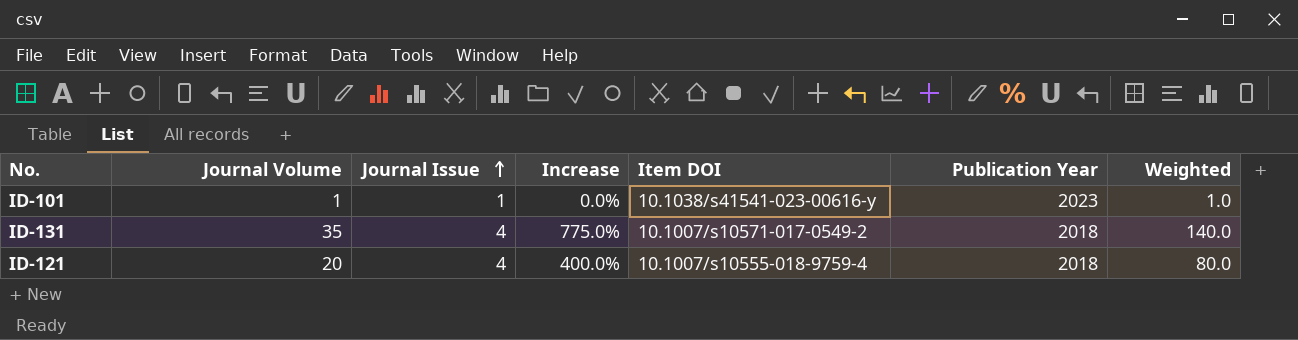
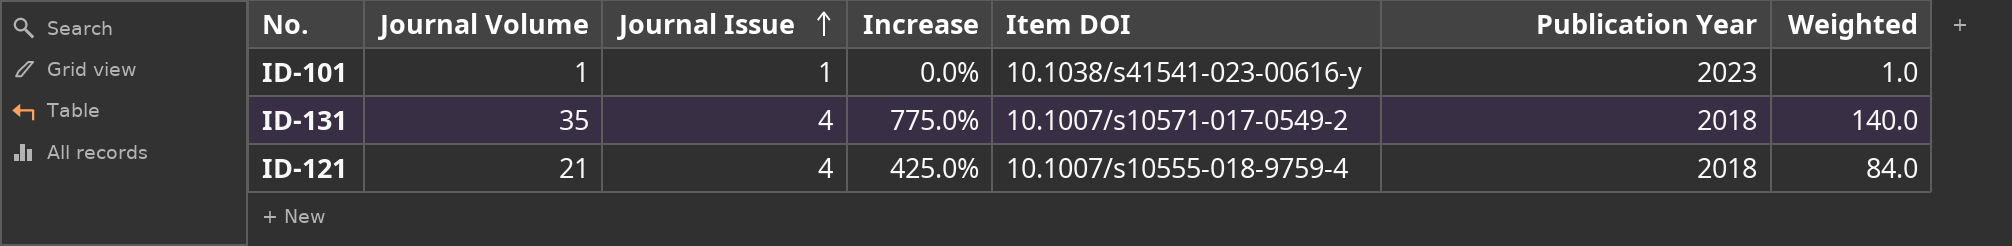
ID-121 | Journal Volume: 20 -> 21
ID-121 | Increase: 400.0% -> 425.0%
ID-121 | Weighted: 80.0 -> 84.0

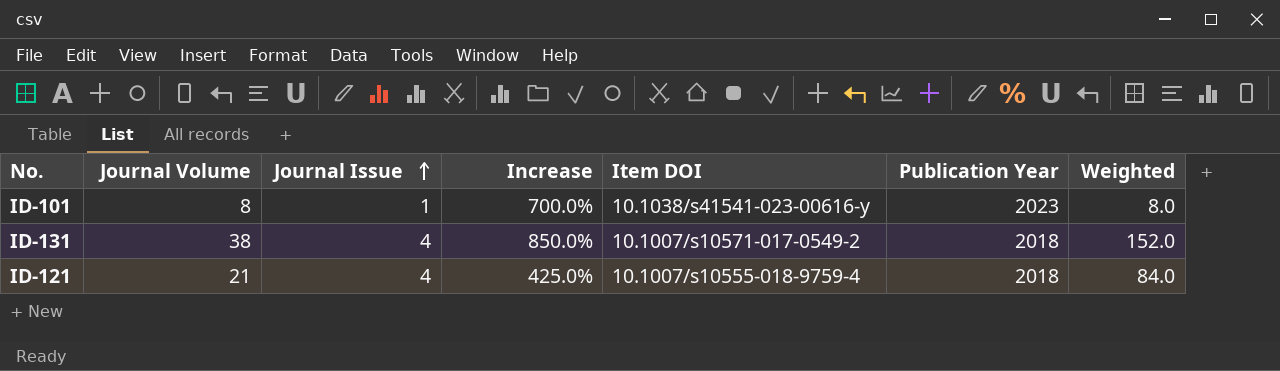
ID-101 | Journal Volume: 1 -> 8
ID-101 | Increase: 0.0% -> 700.0%
ID-101 | Weighted: 1.0 -> 8.0
ID-131 | Journal Volume: 35 -> 38
ID-131 | Increase: 775.0% -> 850.0%
ID-131 | Weighted: 140.0 -> 152.0

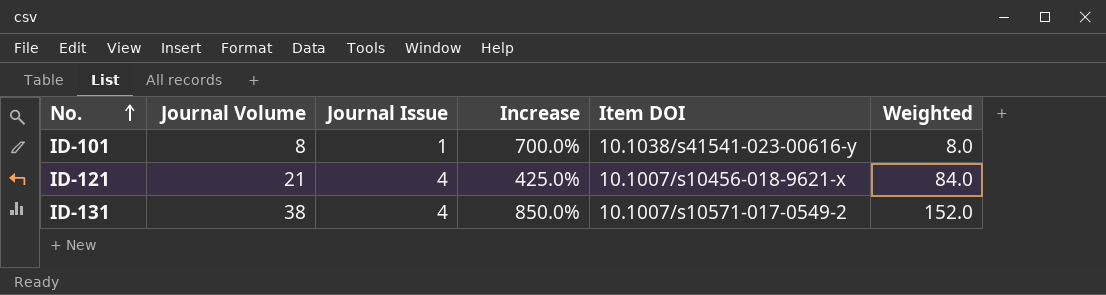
row order: Journal Issue ascending -> No. ascending
column Publication Year | position: 6 -> none
ID-121 | Item DOI: 10.1007/s10555-018-9759-4 -> 10.1007/s10456-018-9621-x

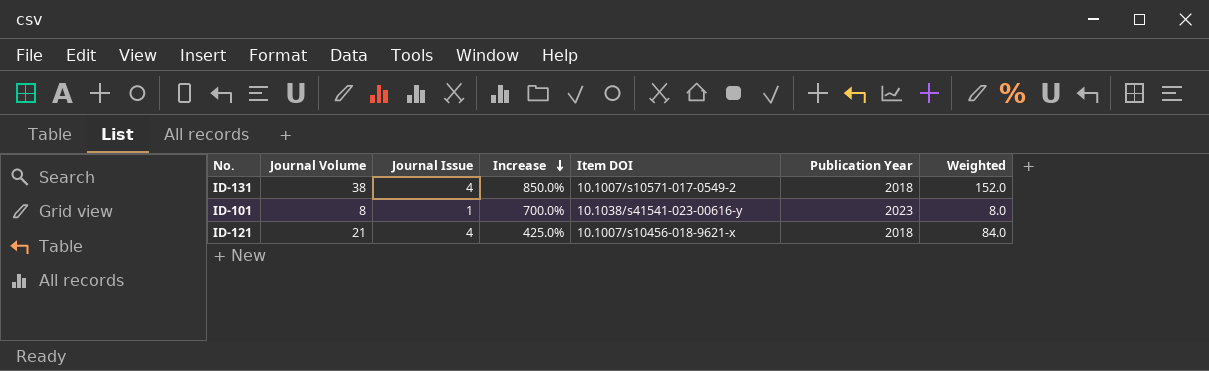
row order: No. ascending -> Increase descending
column Publication Year | position: none -> 6

